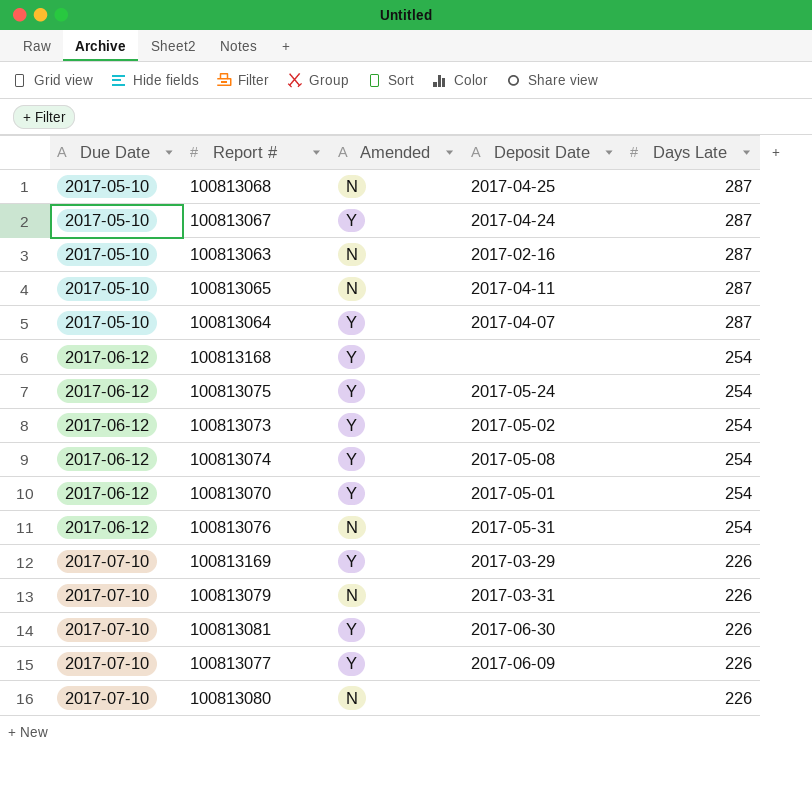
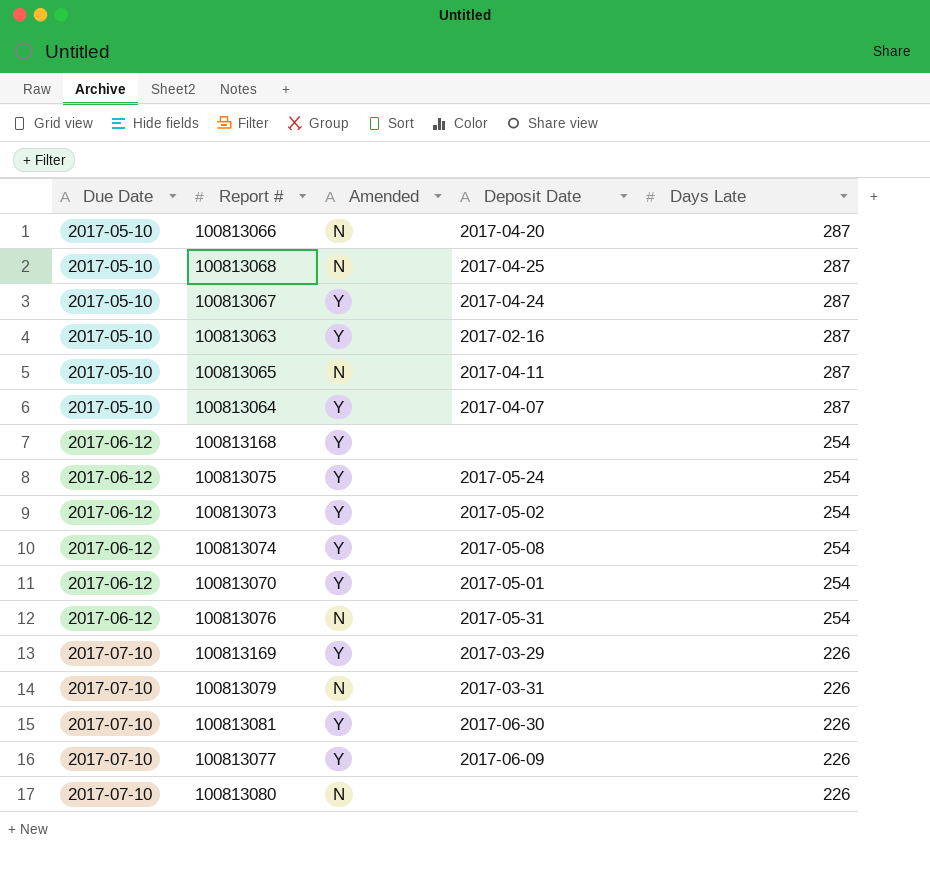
row 100813066: none -> 2017-05-10 | N | 2017-04-20 | 287
100813063 | Amended: N -> Y

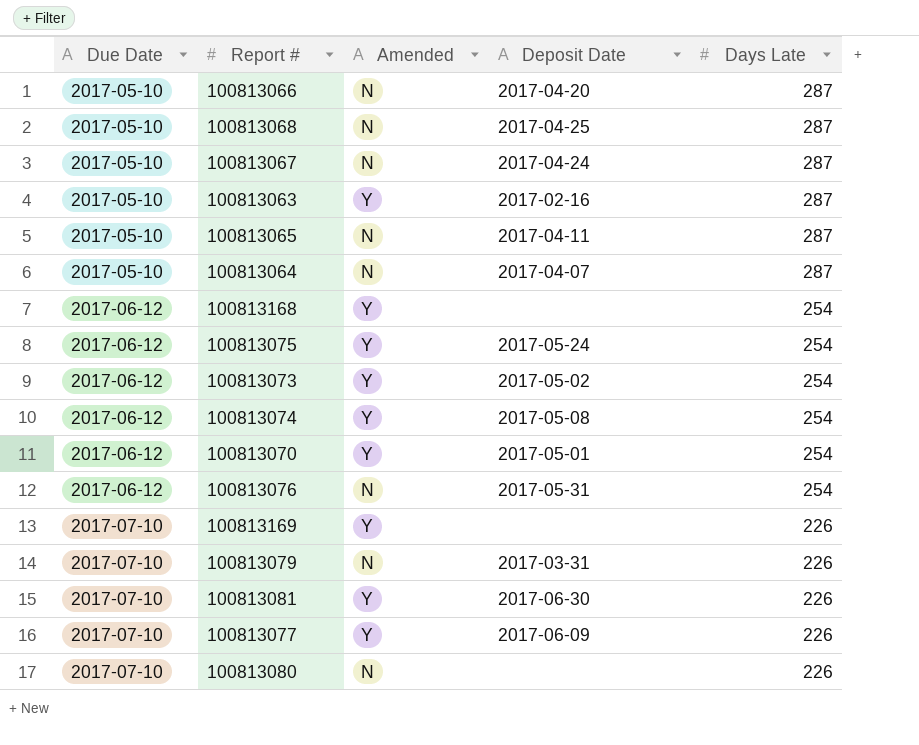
100813067 | Amended: Y -> N
100813064 | Amended: Y -> N
100813169 | Deposit Date: 2017-03-29 -> none

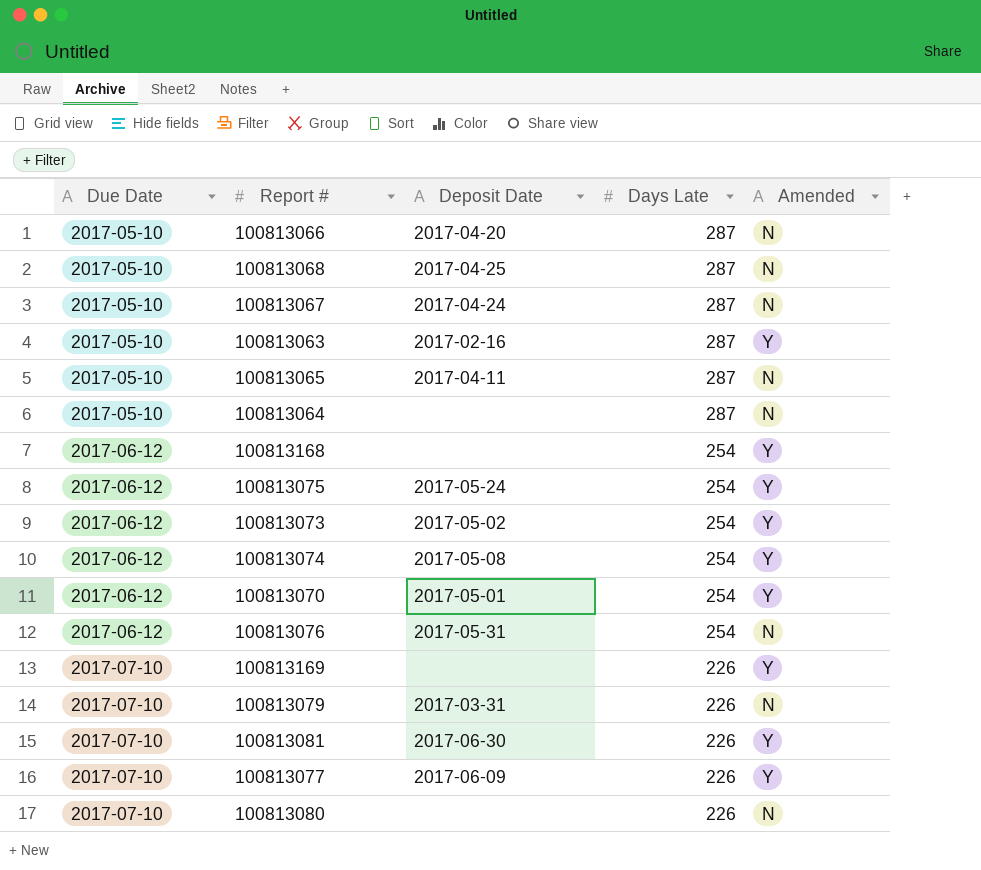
column Amended | position: 3 -> 5
100813064 | Deposit Date: 2017-04-07 -> none

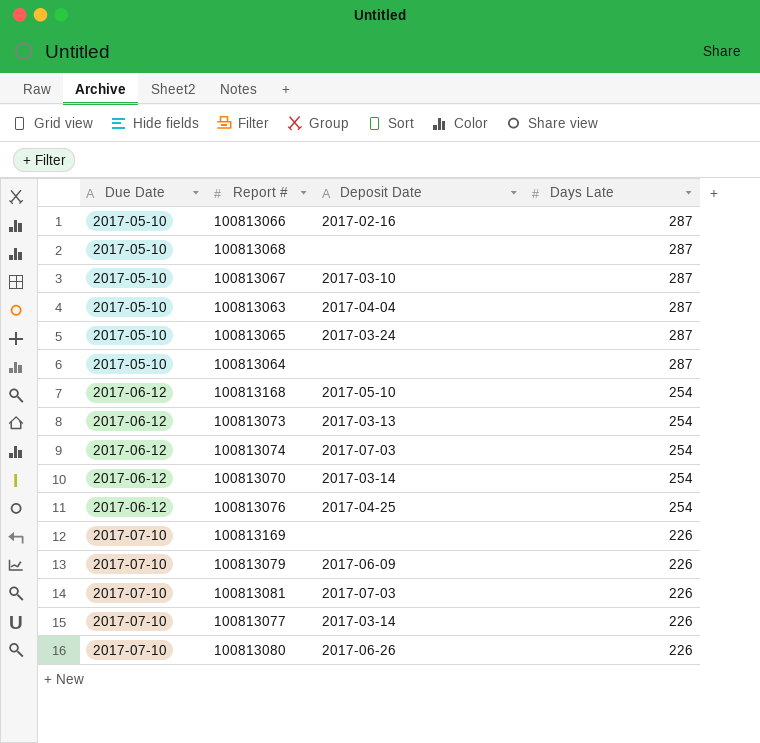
column Amended | position: 5 -> none
row 100813075: 2017-06-12 | 2017-05-24 | 254 | Y -> none
100813066 | Deposit Date: 2017-04-20 -> 2017-02-16
100813068 | Deposit Date: 2017-04-25 -> none
100813067 | Deposit Date: 2017-04-24 -> 2017-03-10
100813063 | Deposit Date: 2017-02-16 -> 2017-04-04
100813065 | Deposit Date: 2017-04-11 -> 2017-03-24
100813168 | Deposit Date: none -> 2017-05-10
100813073 | Deposit Date: 2017-05-02 -> 2017-03-13
100813074 | Deposit Date: 2017-05-08 -> 2017-07-03
100813070 | Deposit Date: 2017-05-01 -> 2017-03-14
100813076 | Deposit Date: 2017-05-31 -> 2017-04-25
100813079 | Deposit Date: 2017-03-31 -> 2017-06-09
100813081 | Deposit Date: 2017-06-30 -> 2017-07-03
100813077 | Deposit Date: 2017-06-09 -> 2017-03-14
100813080 | Deposit Date: none -> 2017-06-26

